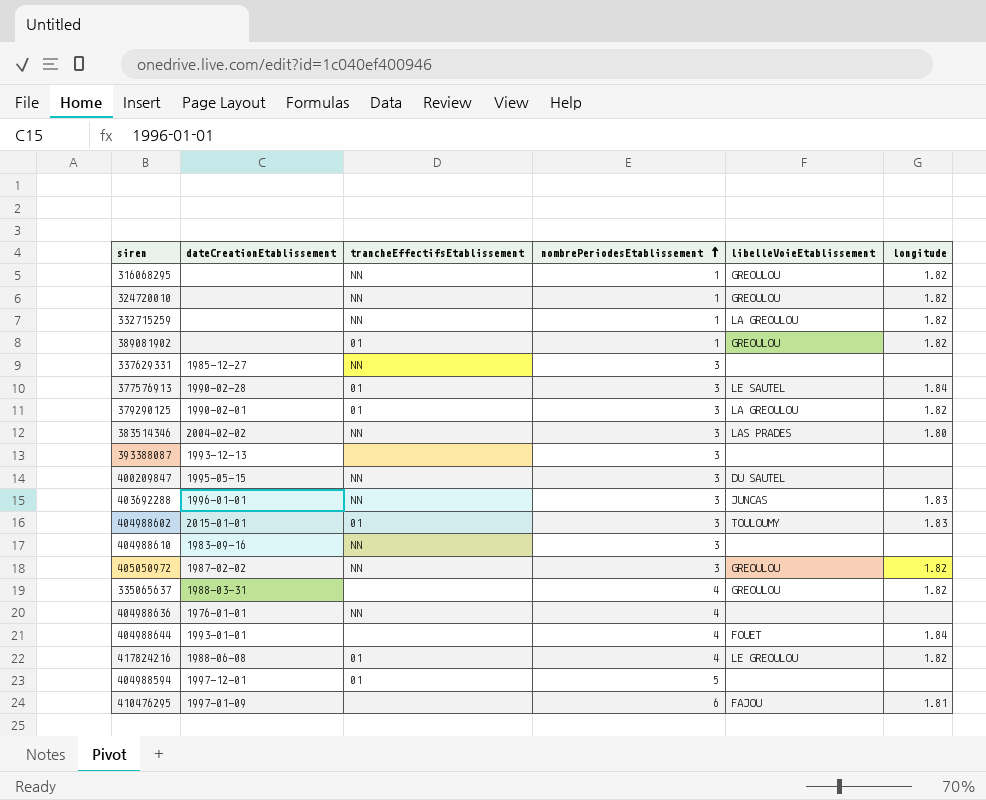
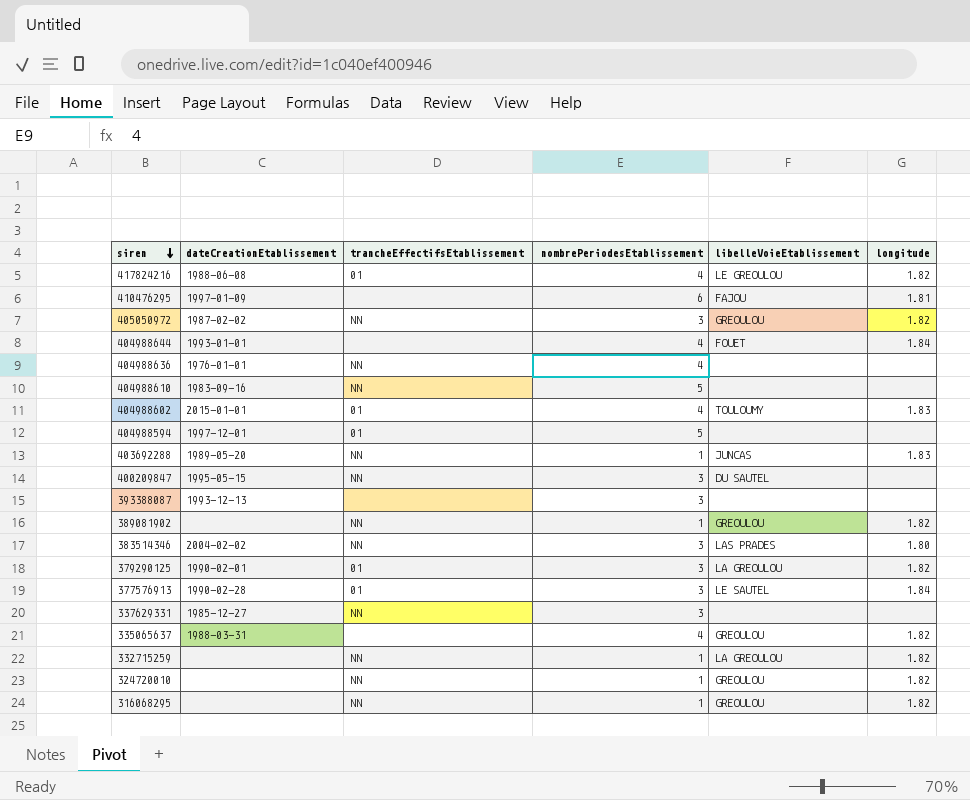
row order: nombrePeriodesEtablissement ascending -> siren descending
404988610 | nombrePeriodesEtablissement: 3 -> 5
404988602 | nombrePeriodesEtablissement: 3 -> 4
403692288 | dateCreationEtablissement: 1996-01-01 -> 1989-05-20
403692288 | nombrePeriodesEtablissement: 3 -> 1
389081902 | trancheEffectifsEtablissement: 01 -> NN

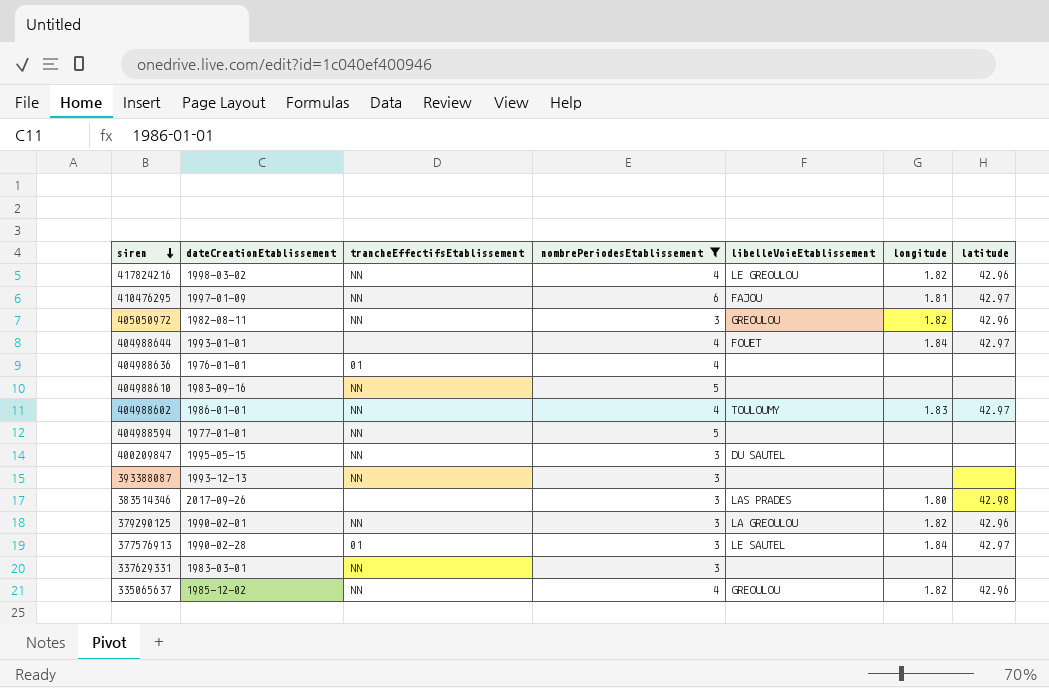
filter: none -> nombrePeriodesEtablissement != 1
column latitude | position: none -> 7
417824216 | dateCreationEtablissement: 1988-06-08 -> 1998-03-02
417824216 | trancheEffectifsEtablissement: 01 -> NN
410476295 | trancheEffectifsEtablissement: none -> NN
405050972 | dateCreationEtablissement: 1987-02-02 -> 1982-08-11
404988636 | trancheEffectifsEtablissement: NN -> 01
404988602 | dateCreationEtablissement: 2015-01-01 -> 1986-01-01
404988602 | trancheEffectifsEtablissement: 01 -> NN
404988594 | dateCreationEtablissement: 1997-12-01 -> 1977-01-01
404988594 | trancheEffectifsEtablissement: 01 -> NN
393388087 | trancheEffectifsEtablissement: none -> NN
383514346 | dateCreationEtablissement: 2004-02-02 -> 2017-09-26
383514346 | trancheEffectifsEtablissement: NN -> none
379290125 | trancheEffectifsEtablissement: 01 -> NN
337629331 | dateCreationEtablissement: 1985-12-27 -> 1983-03-01
335065637 | dateCreationEtablissement: 1988-03-31 -> 1985-12-02
335065637 | trancheEffectifsEtablissement: none -> NN

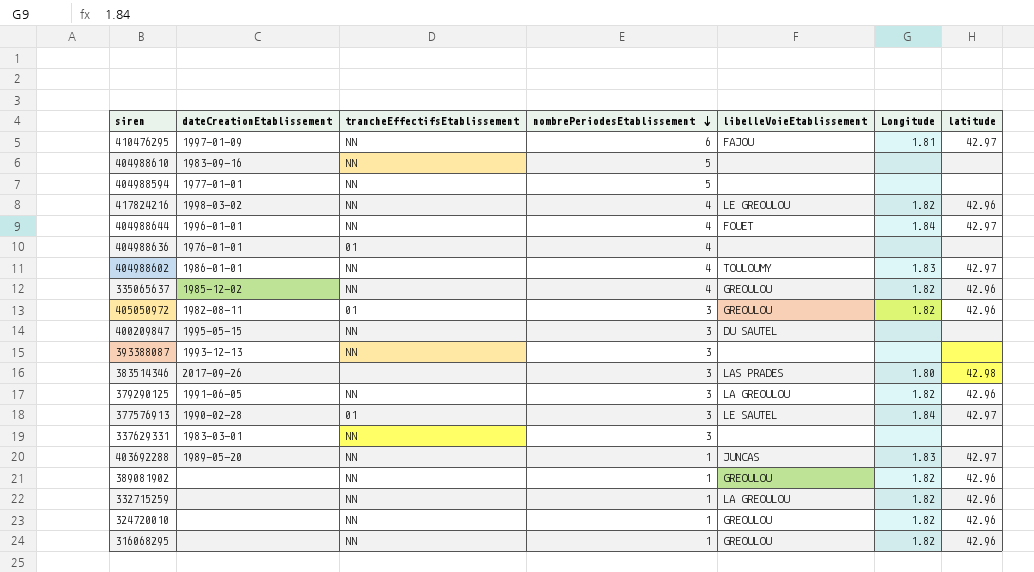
filter: nombrePeriodesEtablissement != 1 -> none
row order: siren descending -> nombrePeriodesEtablissement descending
column name: longitude -> Longitude
404988644 | dateCreationEtablissement: 1993-01-01 -> 1996-01-01
404988644 | trancheEffectifsEtablissement: none -> NN
405050972 | trancheEffectifsEtablissement: NN -> 01
379290125 | dateCreationEtablissement: 1990-02-01 -> 1991-06-05

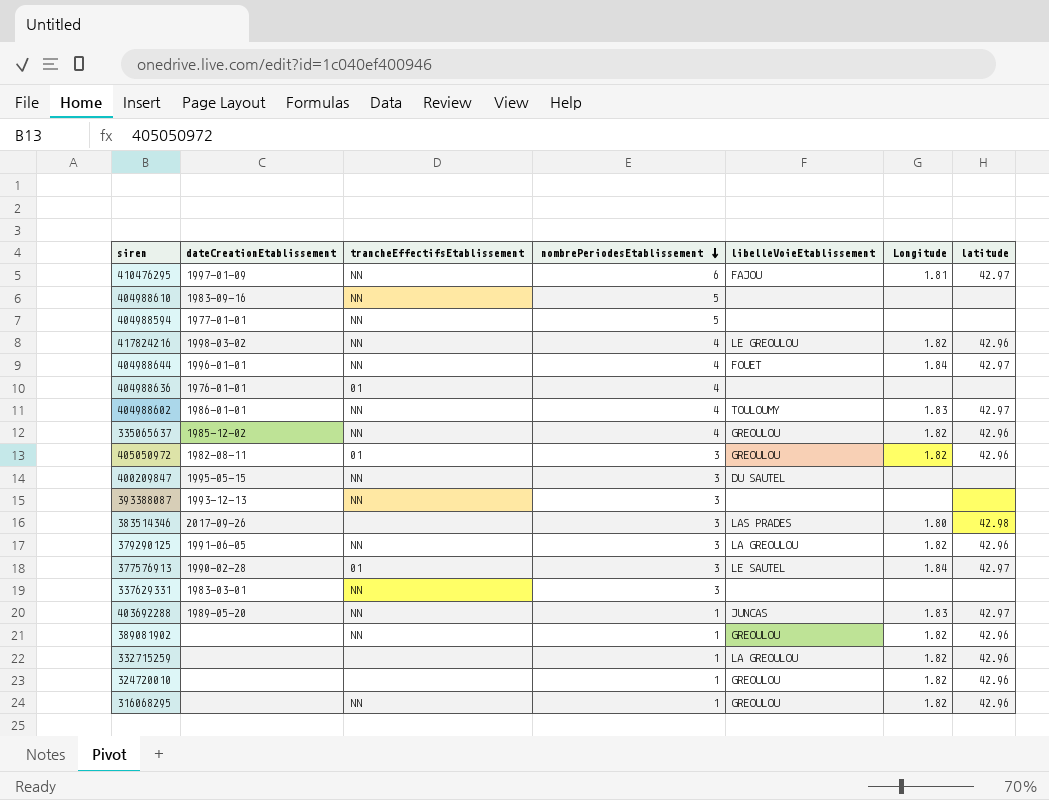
332715259 | trancheEffectifsEtablissement: NN -> none
324720010 | trancheEffectifsEtablissement: NN -> none

